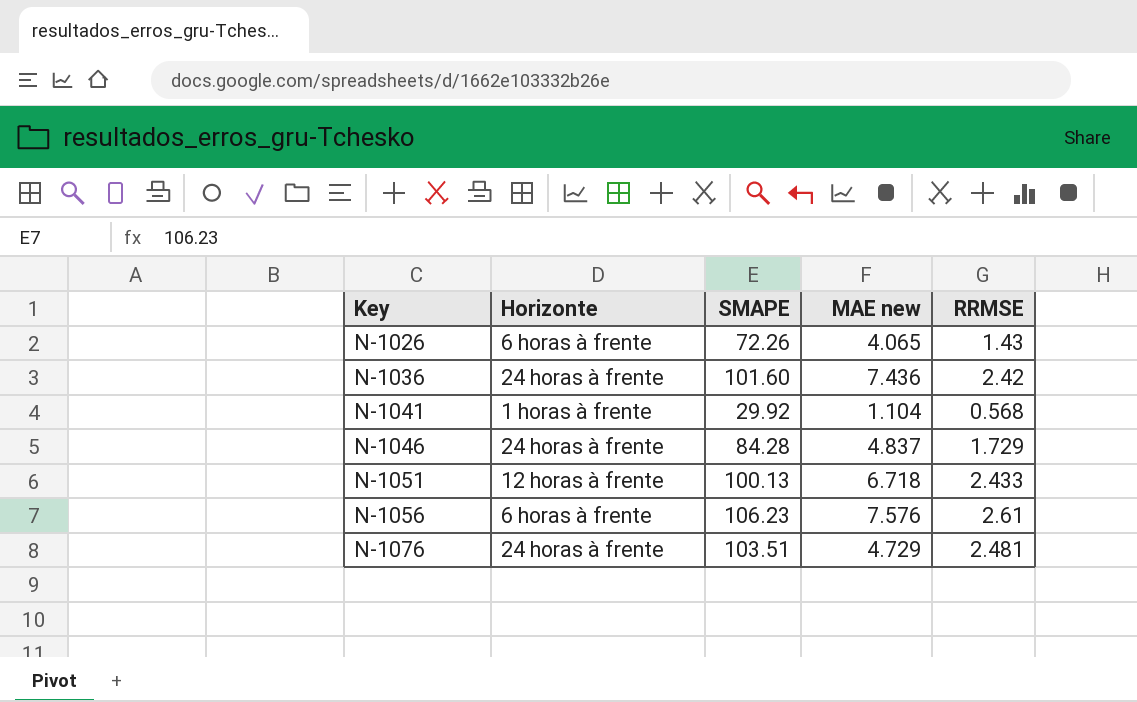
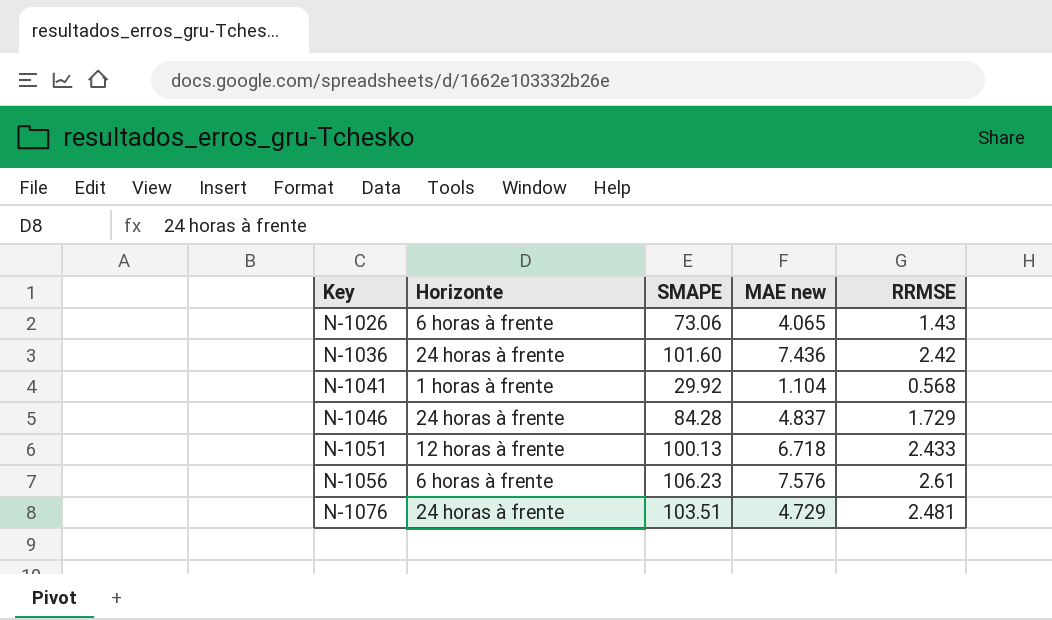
N-1026 | SMAPE: 72.26 -> 73.06

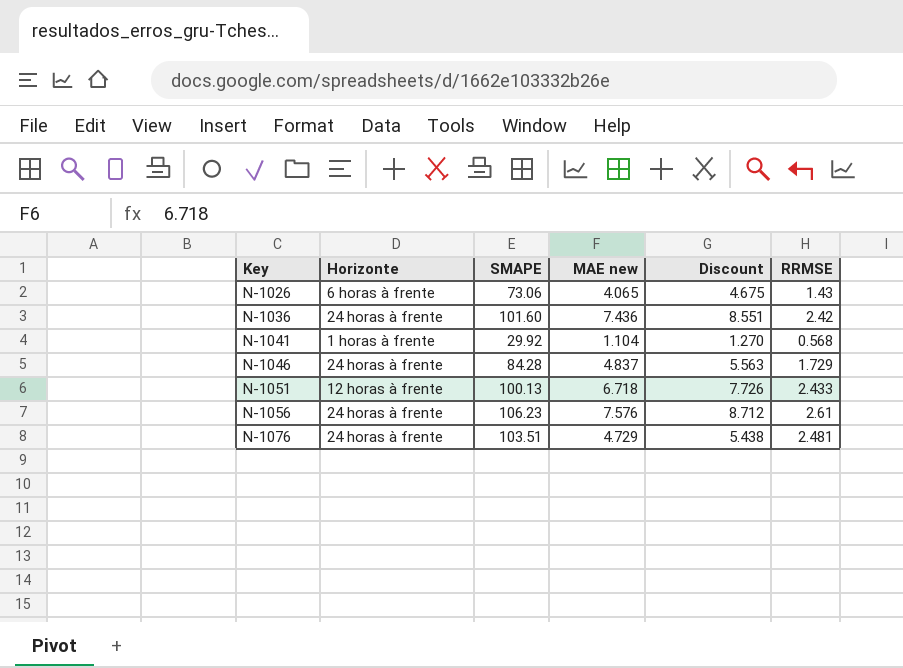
column Discount | formula: none -> [MAE new] * 1.15
N-1056 | Horizonte: 6 horas à frente -> 24 horas à frente

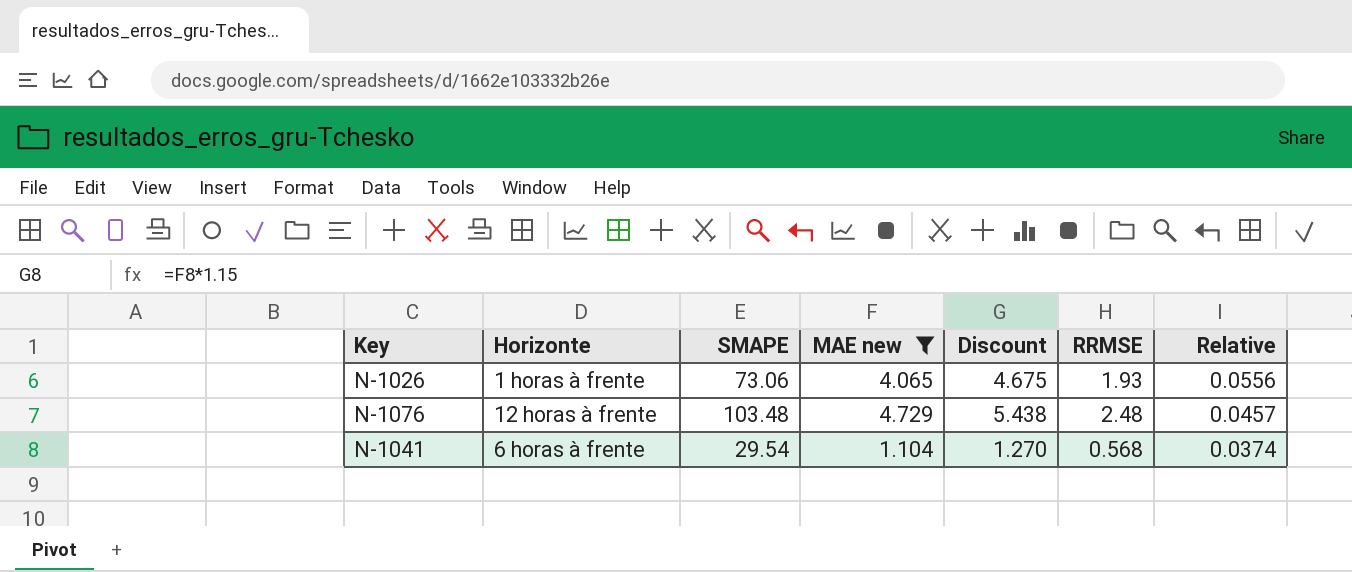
filter: none -> MAE new <= 4.729
row order: Key ascending -> Relative descending
column Relative | formula: none -> [MAE new] / [SMAPE]
N-1026 | Horizonte: 6 horas à frente -> 1 horas à frente
N-1026 | RRMSE: 1.43 -> 1.93
N-1076 | Horizonte: 24 horas à frente -> 12 horas à frente
N-1076 | SMAPE: 103.51 -> 103.48
N-1076 | RRMSE: 2.481 -> 2.48
N-1041 | Horizonte: 1 horas à frente -> 6 horas à frente
N-1041 | SMAPE: 29.92 -> 29.54

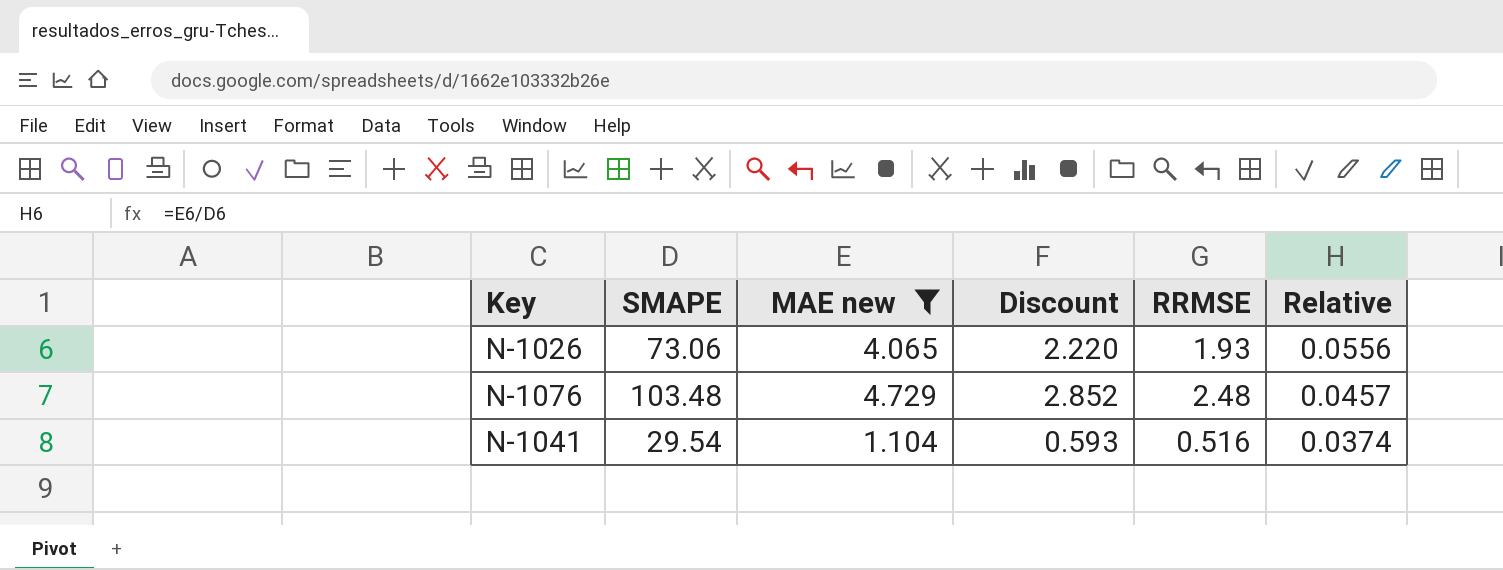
column Horizonte | position: 2 -> none
column Discount | formula: [MAE new] * 1.15 -> [RRMSE] * 1.15
N-1041 | RRMSE: 0.568 -> 0.516

